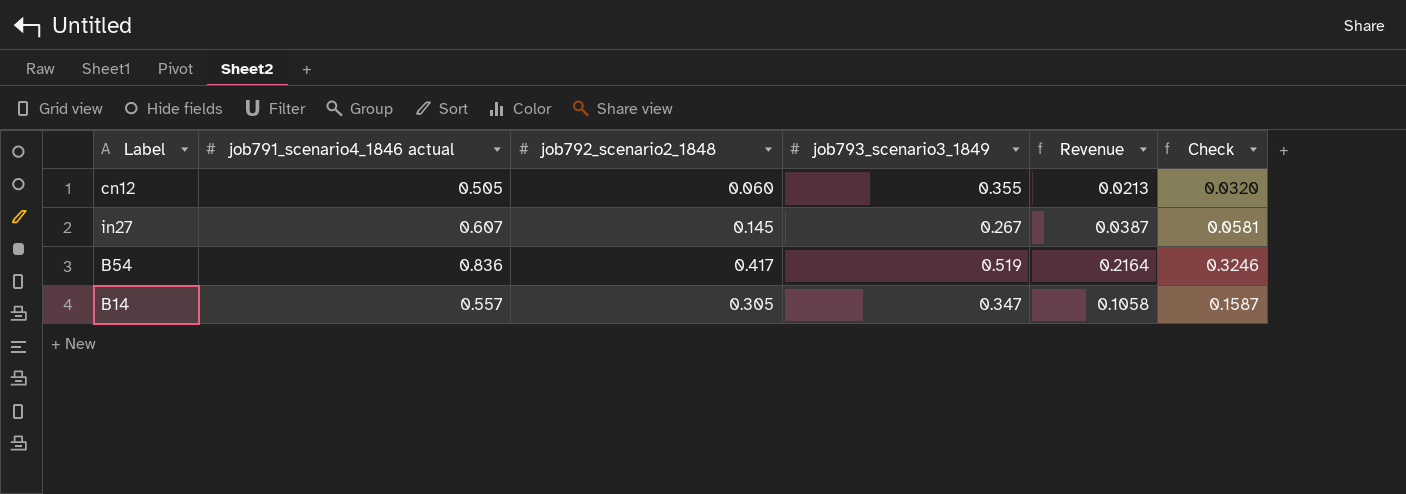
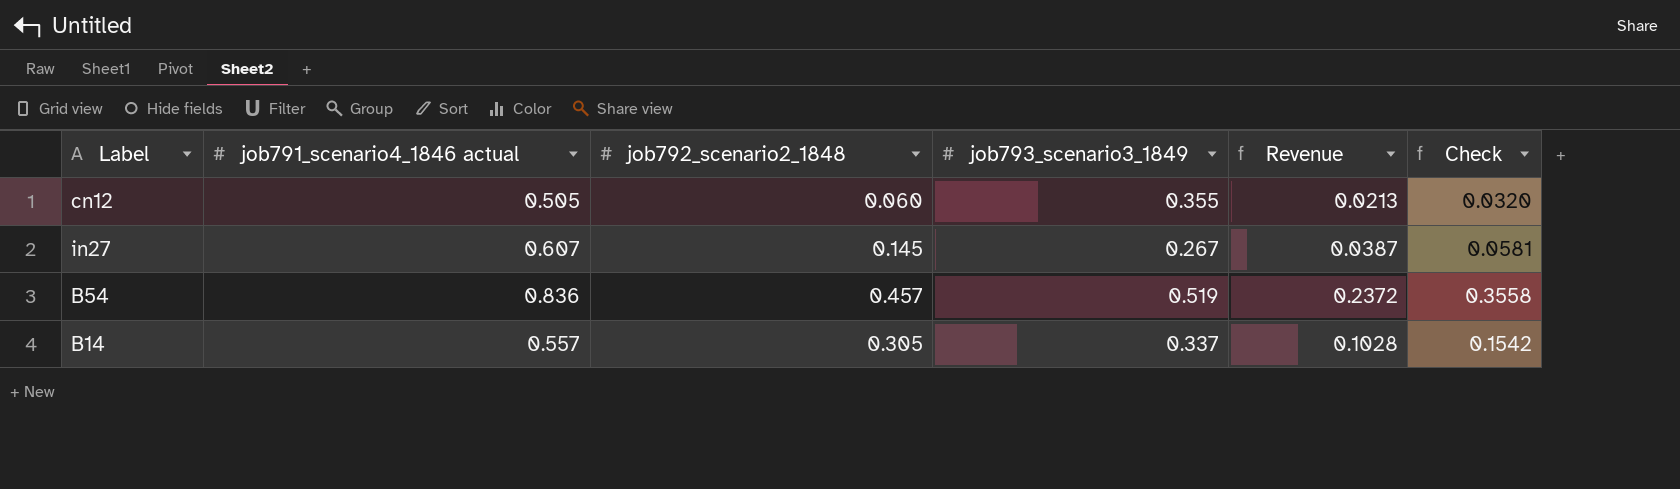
B54 | job792_scenario2_1848: 0.417 -> 0.457
B54 | Revenue: 0.2164 -> 0.2372
B54 | Check: 0.3246 -> 0.3558
B14 | job793_scenario3_1849: 0.347 -> 0.337
B14 | Revenue: 0.1058 -> 0.1028
B14 | Check: 0.1587 -> 0.1542

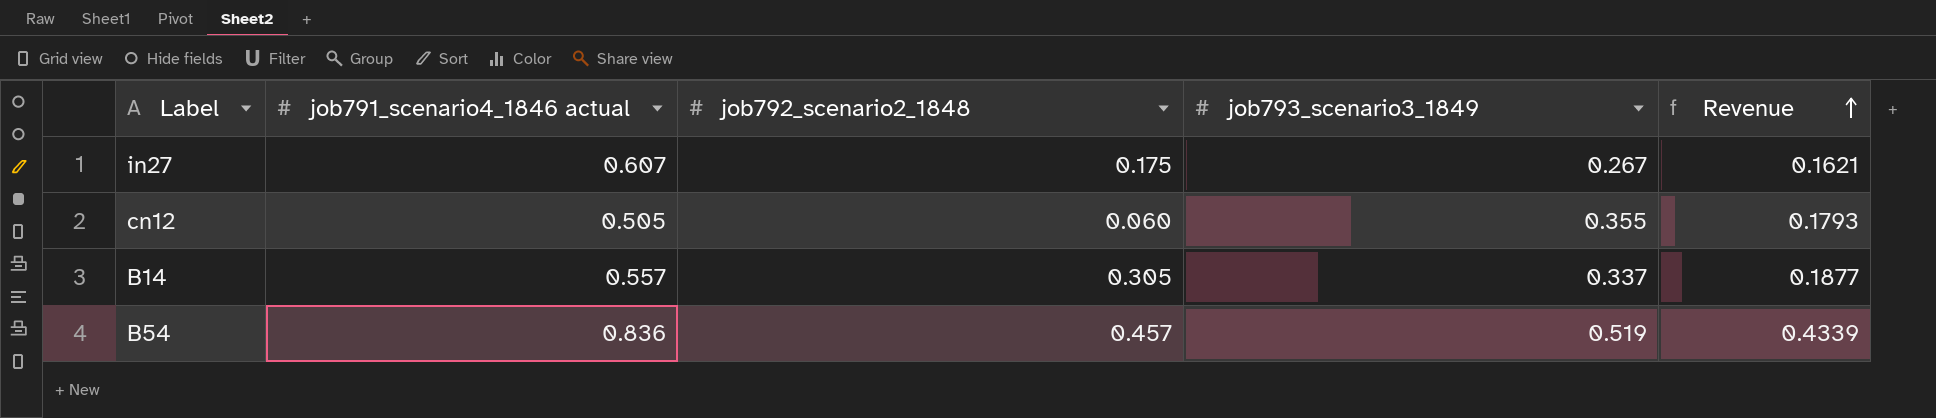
row order: none -> Revenue ascending
column Check | formula: [Revenue] * 1.5 -> none
column Revenue | formula: [job792_scenario2_1848] * [job793_scenario3_1849] -> [job791_scenario4_1846 actual] * [job793_scenario3_1849]
in27 | job792_scenario2_1848: 0.145 -> 0.175

